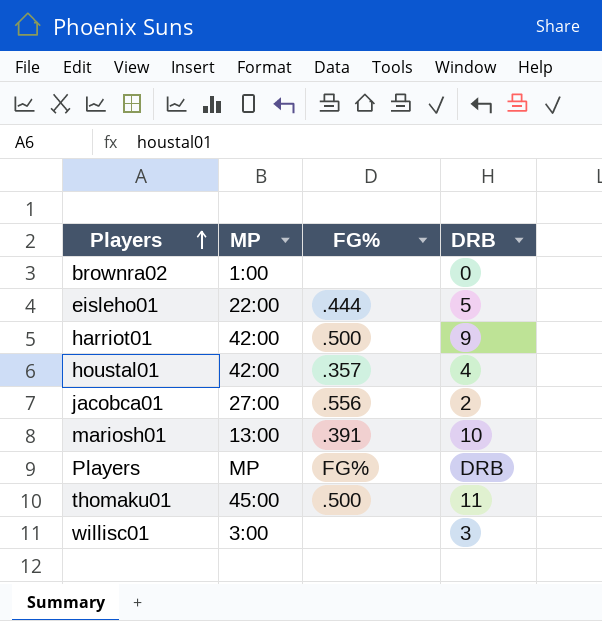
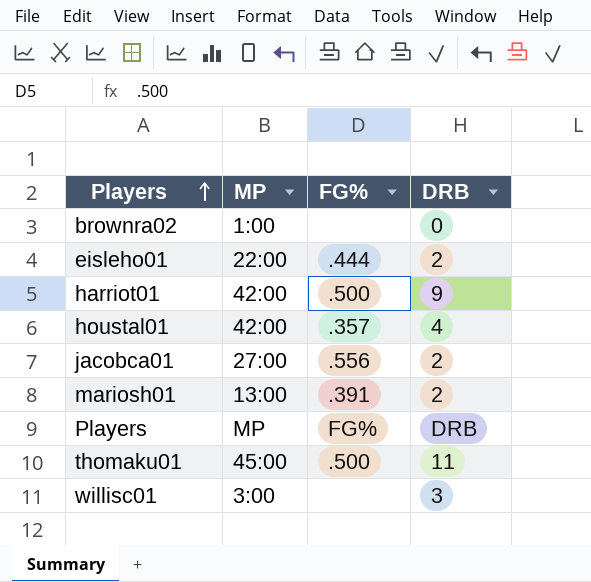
eisleho01 | DRB: 5 -> 2
mariosh01 | DRB: 10 -> 2

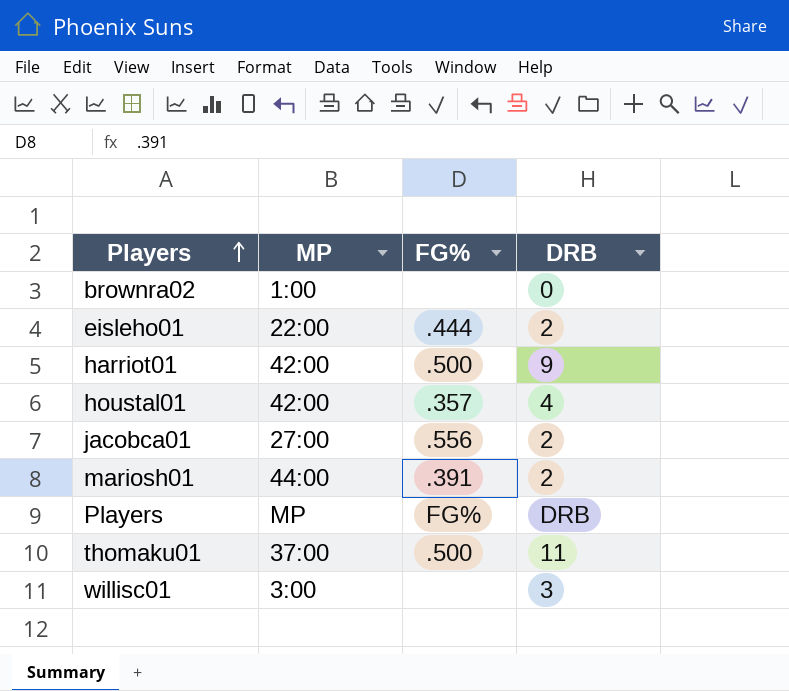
mariosh01 | MP: 13:00 -> 44:00
thomaku01 | MP: 45:00 -> 37:00

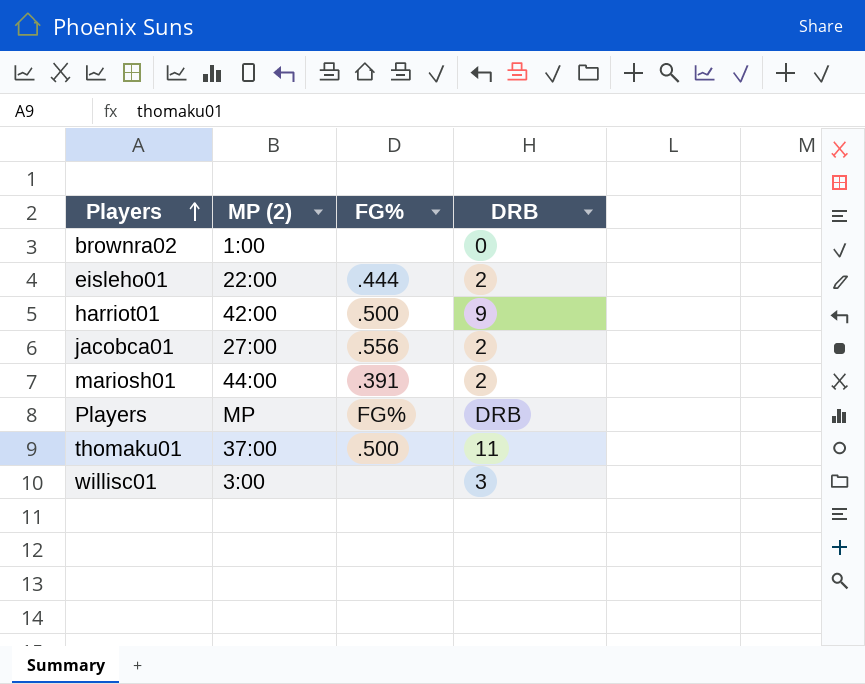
column name: MP -> MP (2)
row houstal01: 42:00 | .357 | 4 -> none

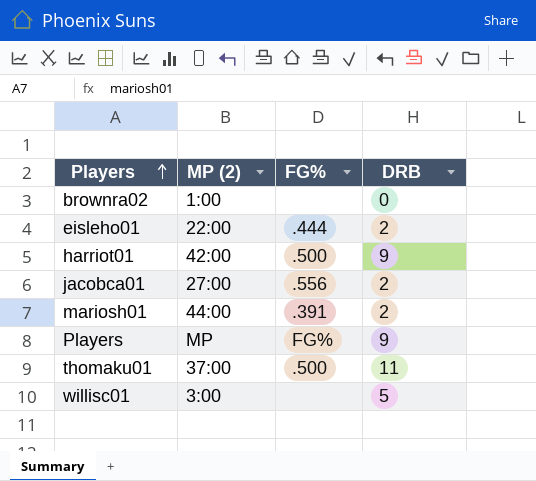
Players | DRB: DRB -> 9
willisc01 | DRB: 3 -> 5

